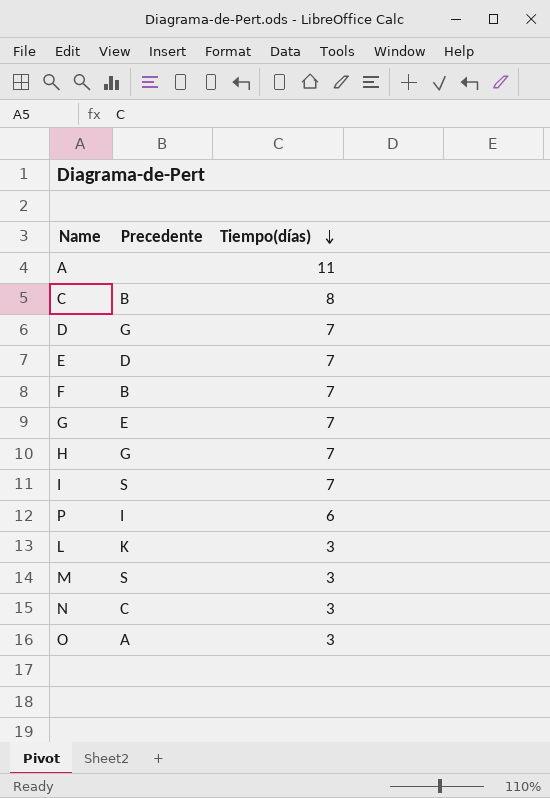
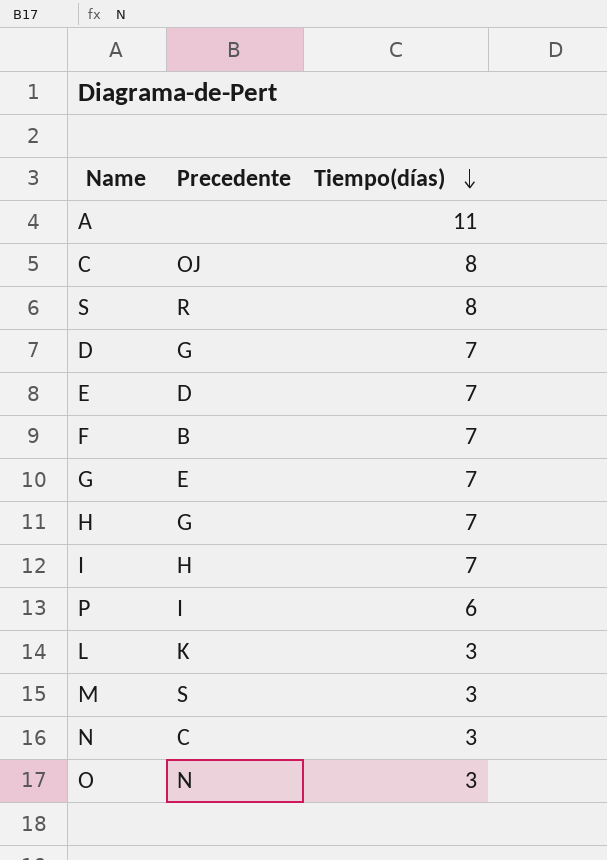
C | Precedente: B -> OJ
row S: none -> R | 8
I | Precedente: S -> H
O | Precedente: A -> N

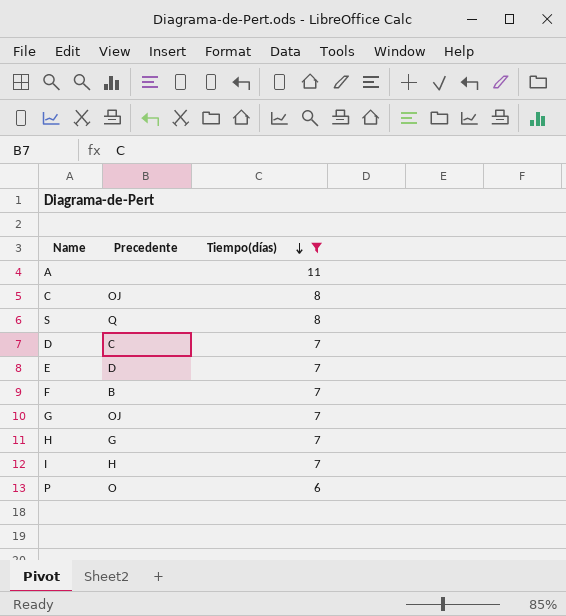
filter: none -> Tiempo(días) != 3
S | Precedente: R -> Q
D | Precedente: G -> C
G | Precedente: E -> OJ
P | Precedente: I -> O

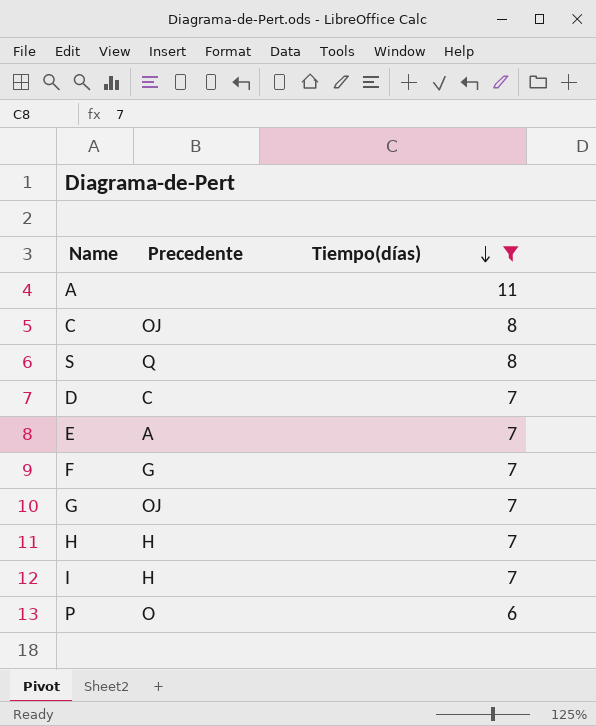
E | Precedente: D -> A
F | Precedente: B -> G
H | Precedente: G -> H

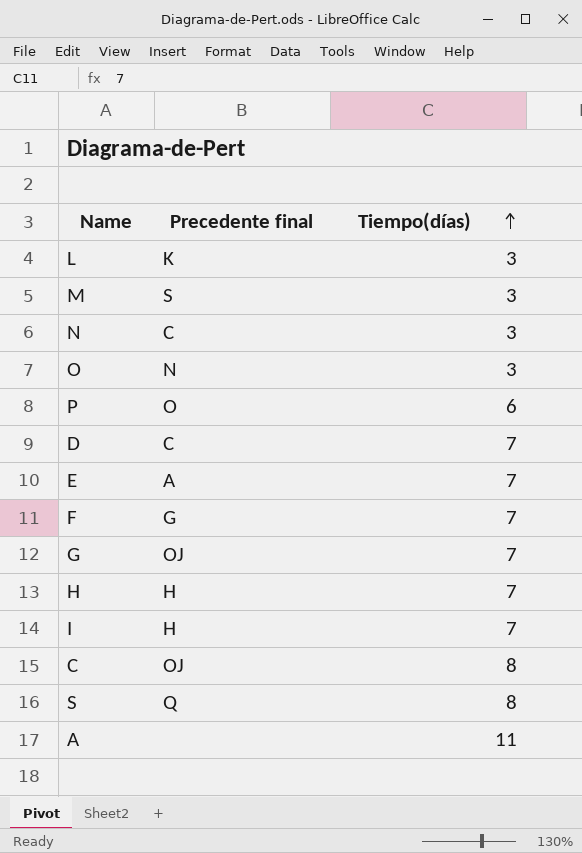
filter: Tiempo(días) != 3 -> none
row order: Tiempo(días) descending -> Tiempo(días) ascending
column name: Precedente -> Precedente final

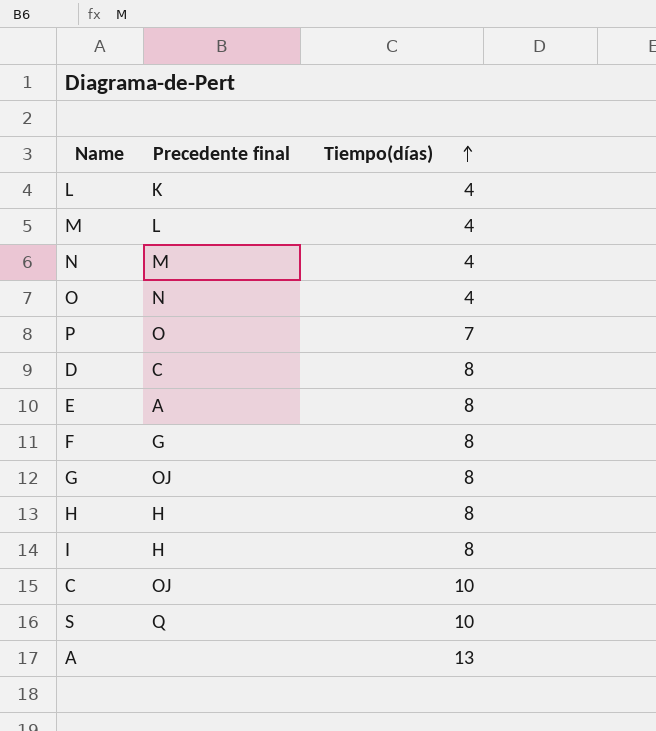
L | Tiempo(días): 3 -> 4
M | Precedente final: S -> L
M | Tiempo(días): 3 -> 4
N | Precedente final: C -> M
N | Tiempo(días): 3 -> 4
O | Tiempo(días): 3 -> 4
P | Tiempo(días): 6 -> 7
D | Tiempo(días): 7 -> 8
E | Tiempo(días): 7 -> 8
F | Tiempo(días): 7 -> 8
G | Tiempo(días): 7 -> 8
H | Tiempo(días): 7 -> 8
I | Tiempo(días): 7 -> 8
C | Tiempo(días): 8 -> 10
S | Tiempo(días): 8 -> 10
A | Tiempo(días): 11 -> 13

